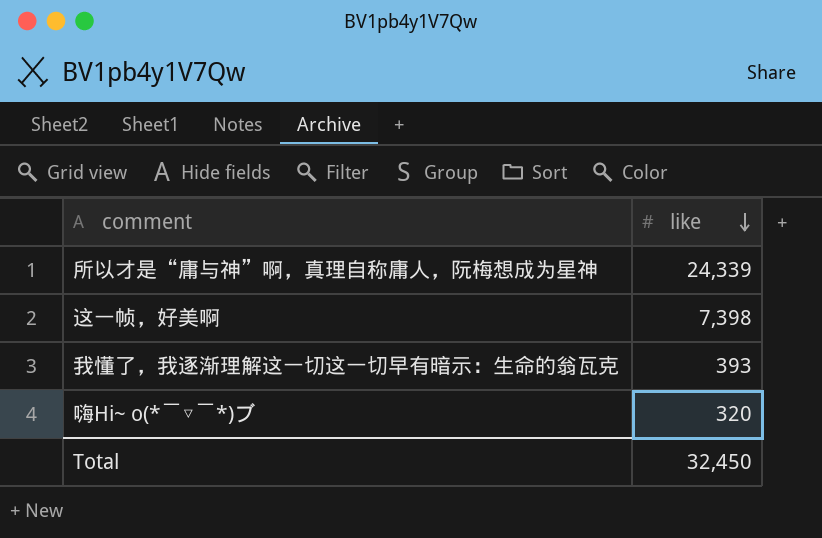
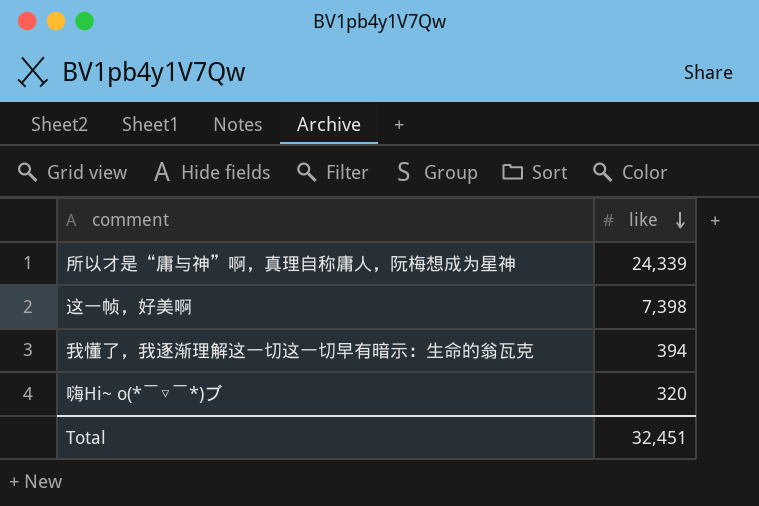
我懂了，我逐渐理解这一切这一切早有暗示：生命的翁瓦克 | like: 393 -> 394
Total | like: 32,450 -> 32,451

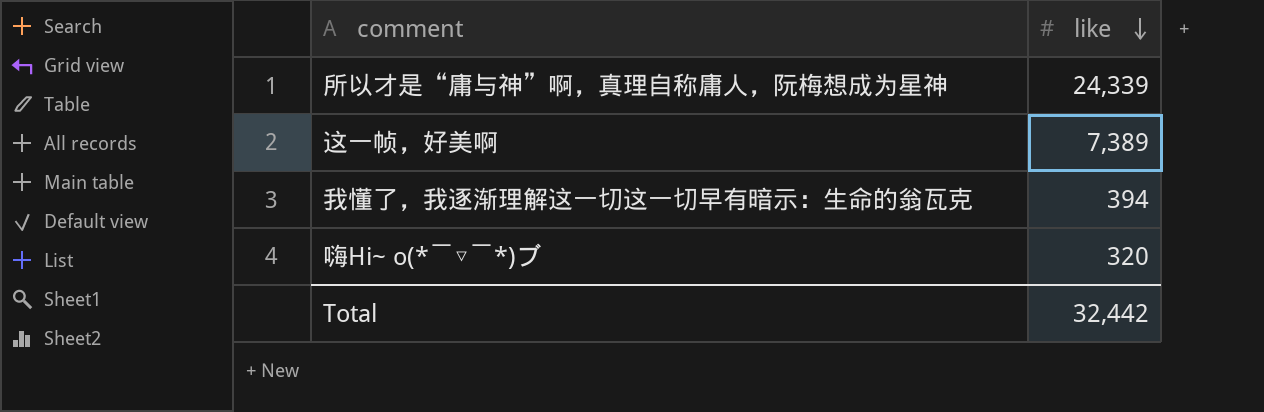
这一帧，好美啊 | like: 7,398 -> 7,389
Total | like: 32,451 -> 32,442

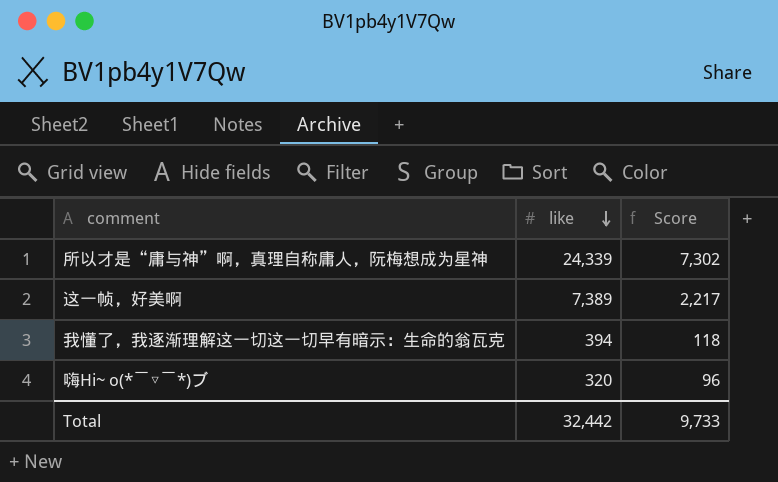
column Score | formula: none -> [like] * 0.3

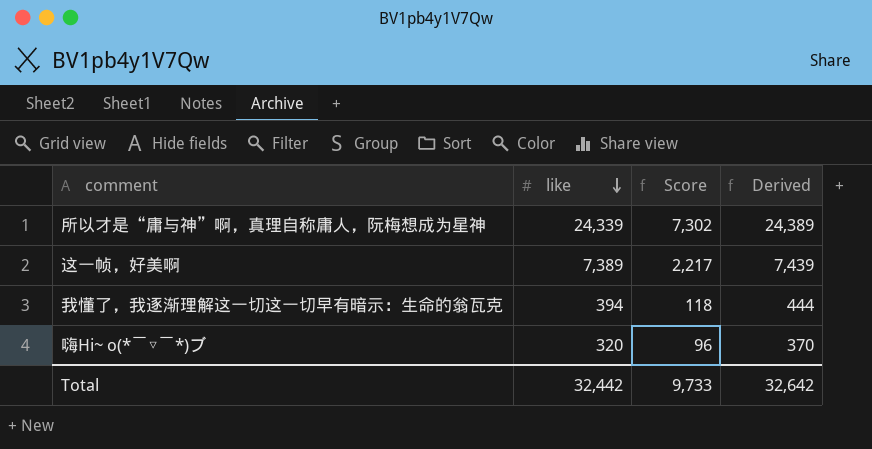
column Derived | formula: none -> [like] + 50

